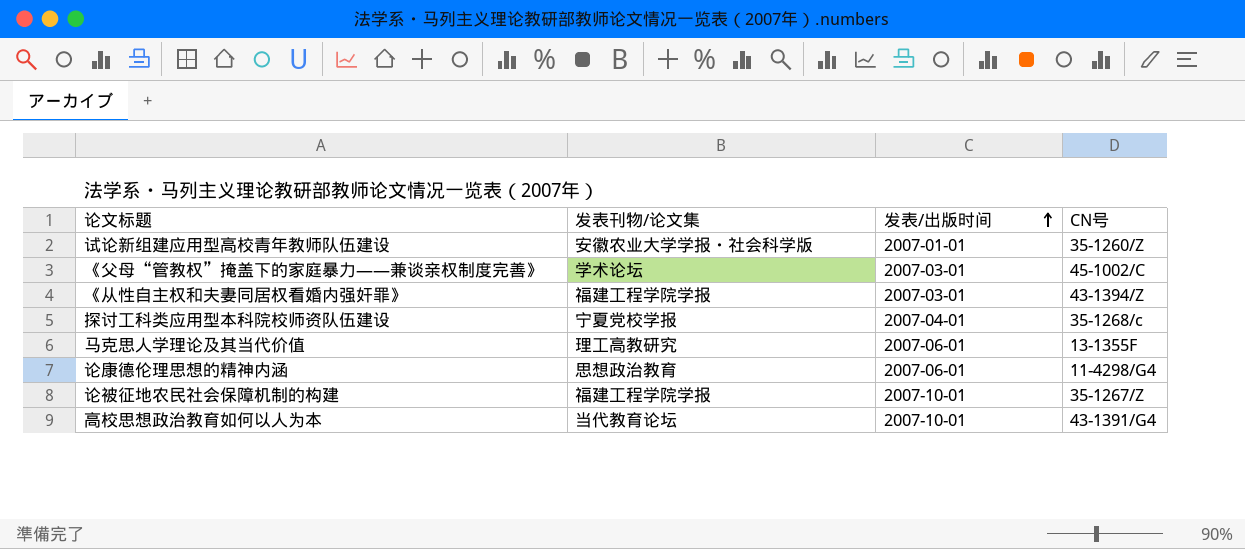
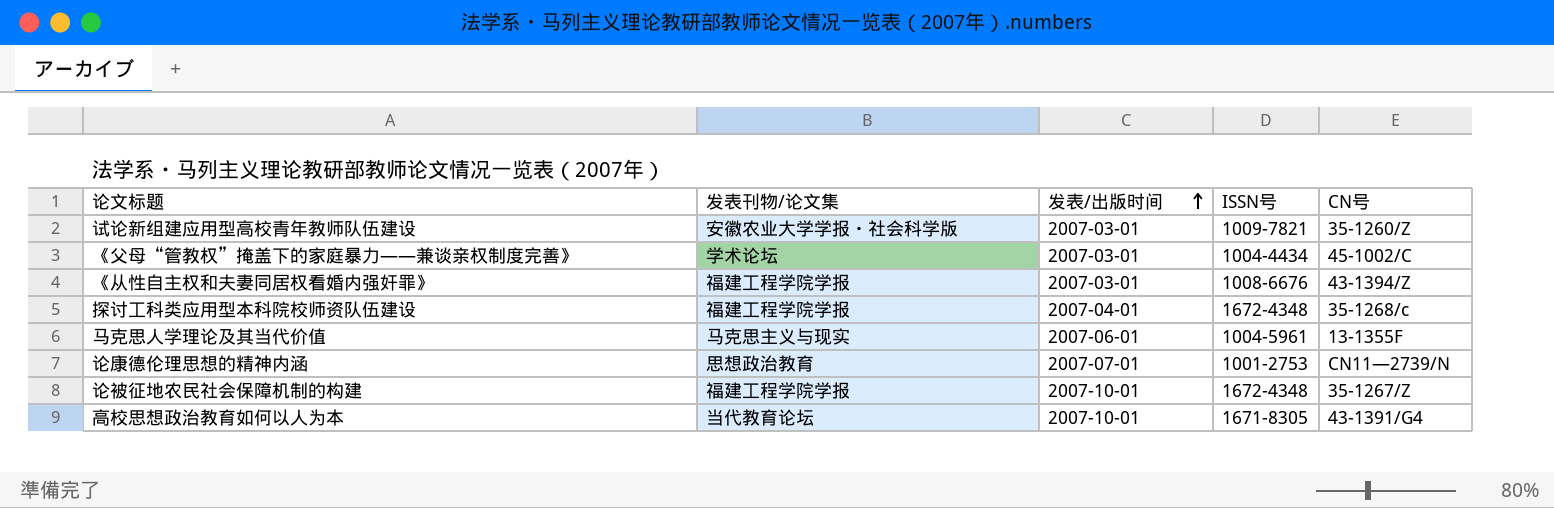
column ISSN号 | position: none -> 4
试论新组建应用型高校青年教师队伍建设 | 发表/出版时间: 2007-01-01 -> 2007-03-01
探讨工科类应用型本科院校师资队伍建设 | 发表刊物/论文集: 宁夏党校学报 -> 福建工程学院学报
马克思人学理论及其当代价值 | 发表刊物/论文集: 理工高教研究 -> 马克思主义与现实
论康德伦理思想的精神内涵 | 发表/出版时间: 2007-06-01 -> 2007-07-01
论康德伦理思想的精神内涵 | CN号: 11-4298/G4 -> CN11―2739/N

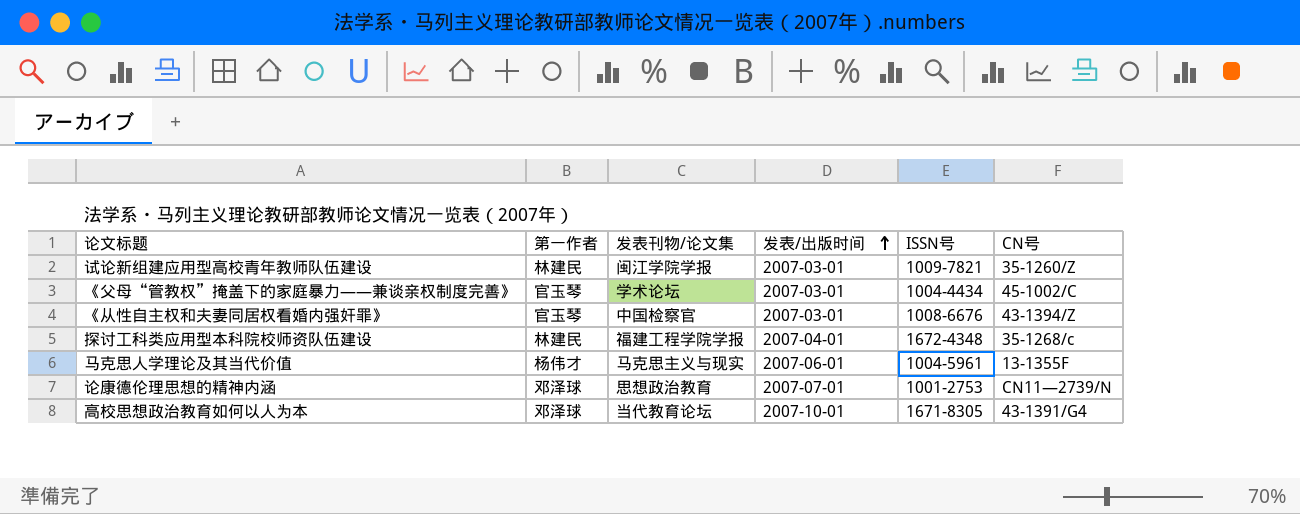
column 第一作者 | position: none -> 2
row 论被征地农民社会保障机制的构建: 福建工程学院学报 | 2007-10-01 | 1672-4348 | 35-1267/Z -> none
试论新组建应用型高校青年教师队伍建设 | 发表刊物/论文集: 安徽农业大学学报・社会科学版 -> 闽江学院学报
《从性自主权和夫妻同居权看婚内强奸罪》 | 发表刊物/论文集: 福建工程学院学报 -> 中国检察官

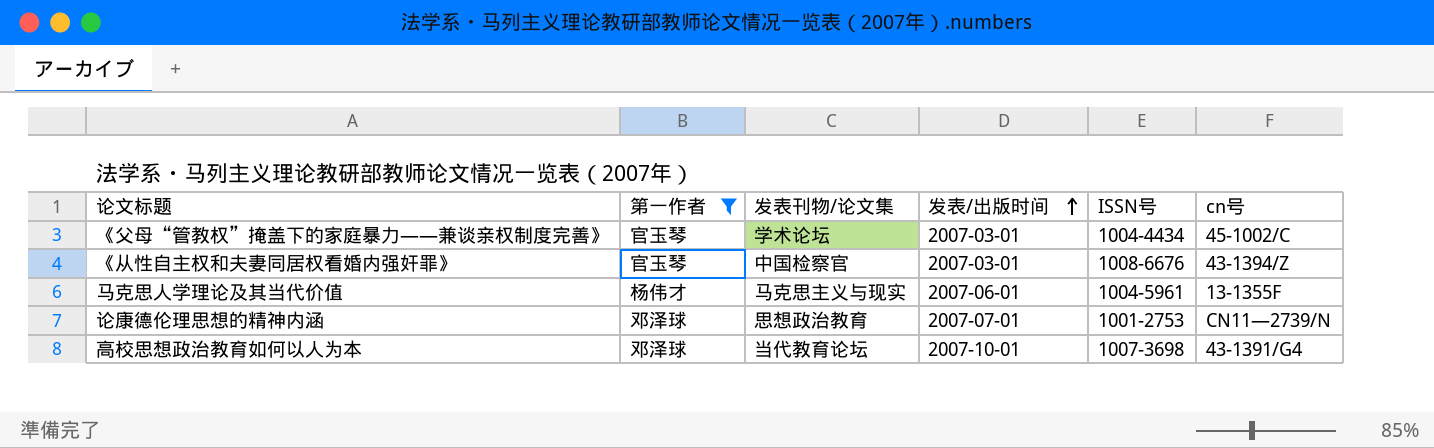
filter: none -> 第一作者 != 林建民
column name: CN号 -> cn号
高校思想政治教育如何以人为本 | ISSN号: 1671-8305 -> 1007-3698

